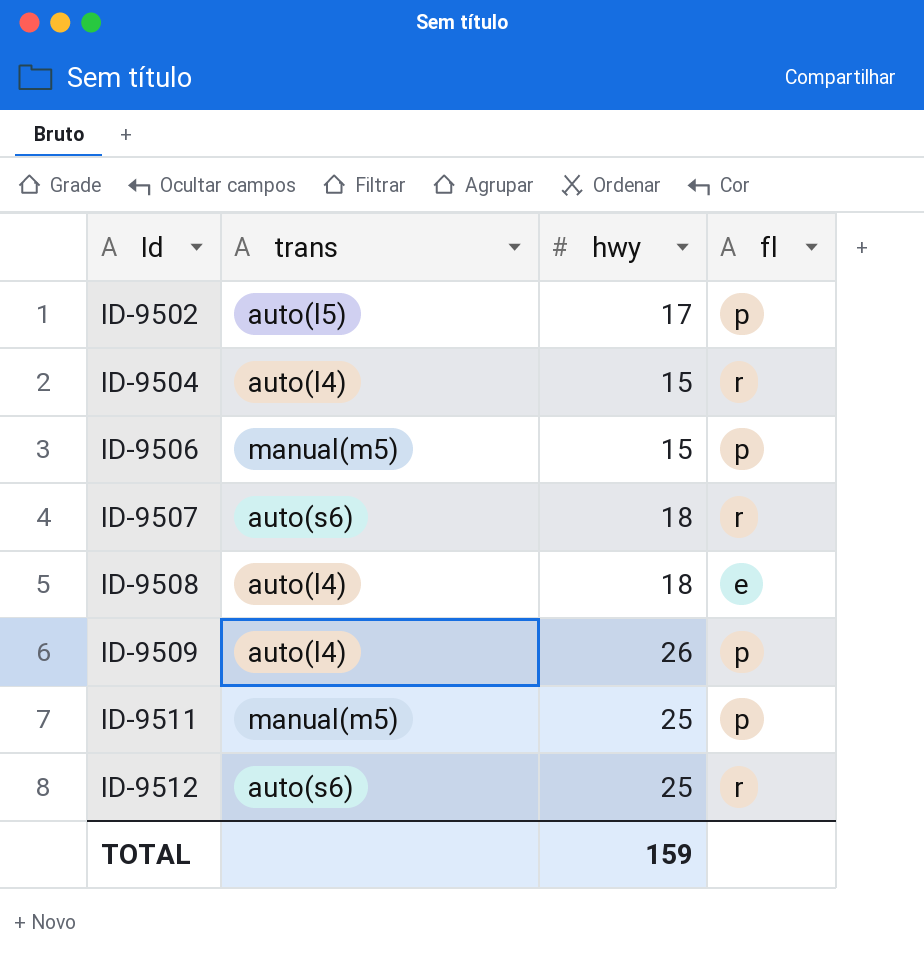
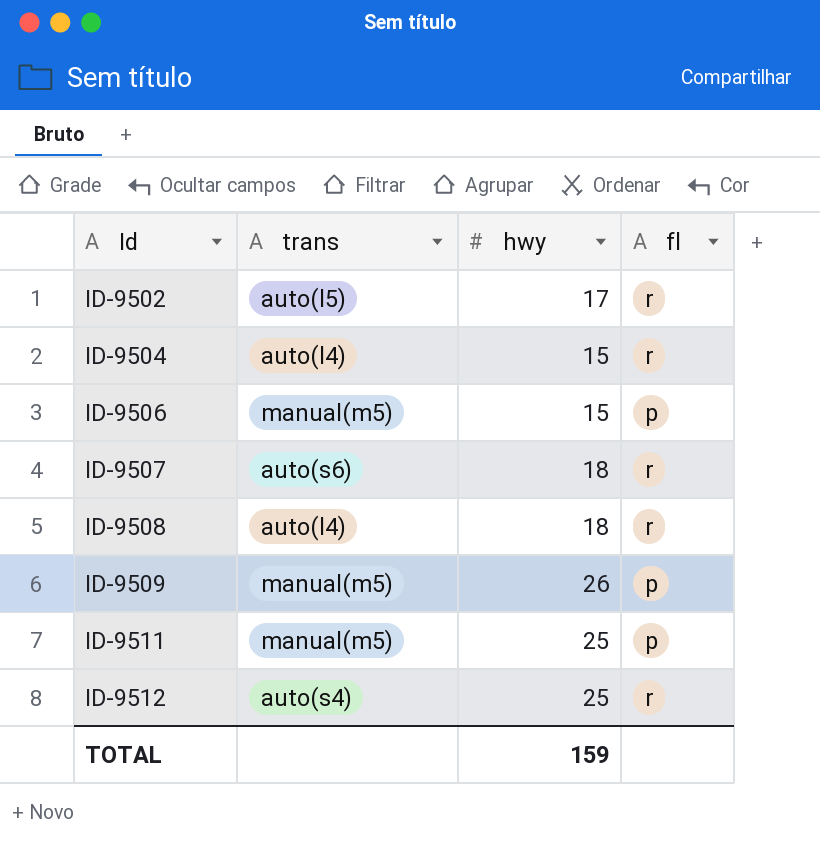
ID-9502 | fl: p -> r
ID-9508 | fl: e -> r
ID-9509 | trans: auto(l4) -> manual(m5)
ID-9512 | trans: auto(s6) -> auto(s4)

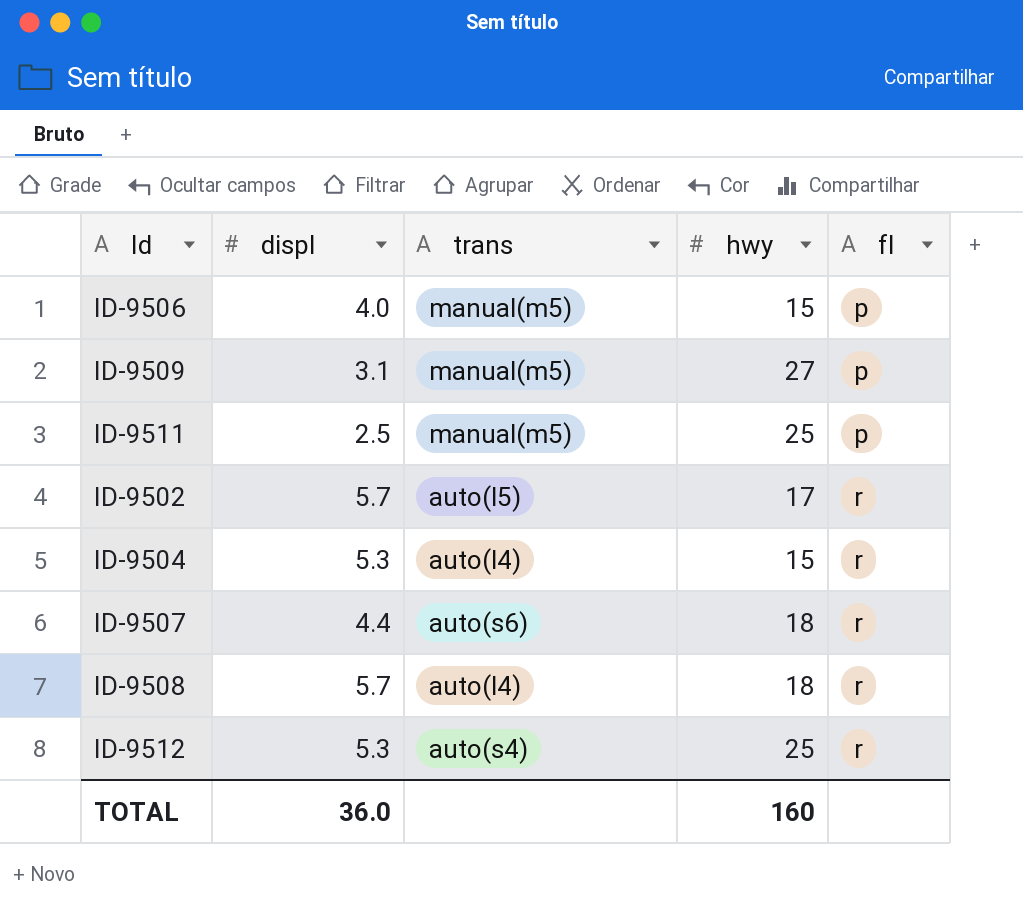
row order: Id ascending -> fl ascending
column displ | position: none -> 2
ID-9509 | hwy: 26 -> 27
TOTAL | hwy: 159 -> 160

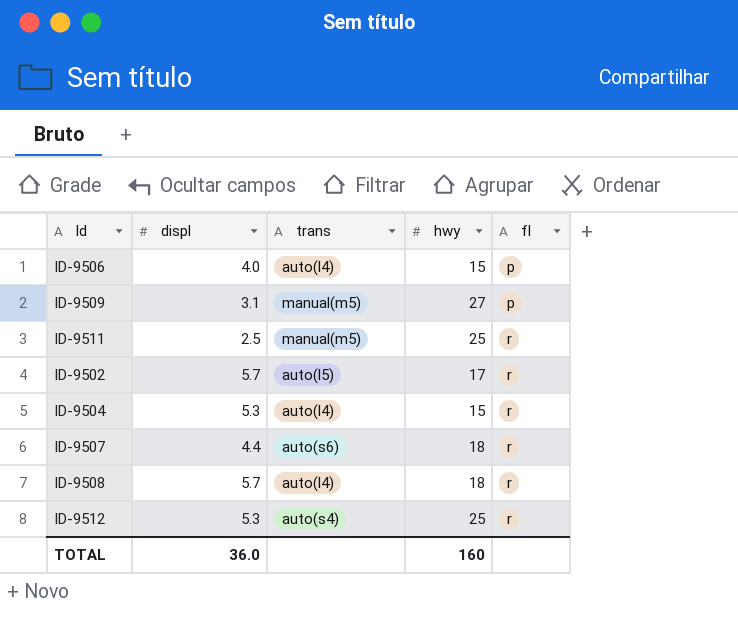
ID-9506 | trans: manual(m5) -> auto(l4)
ID-9511 | fl: p -> r

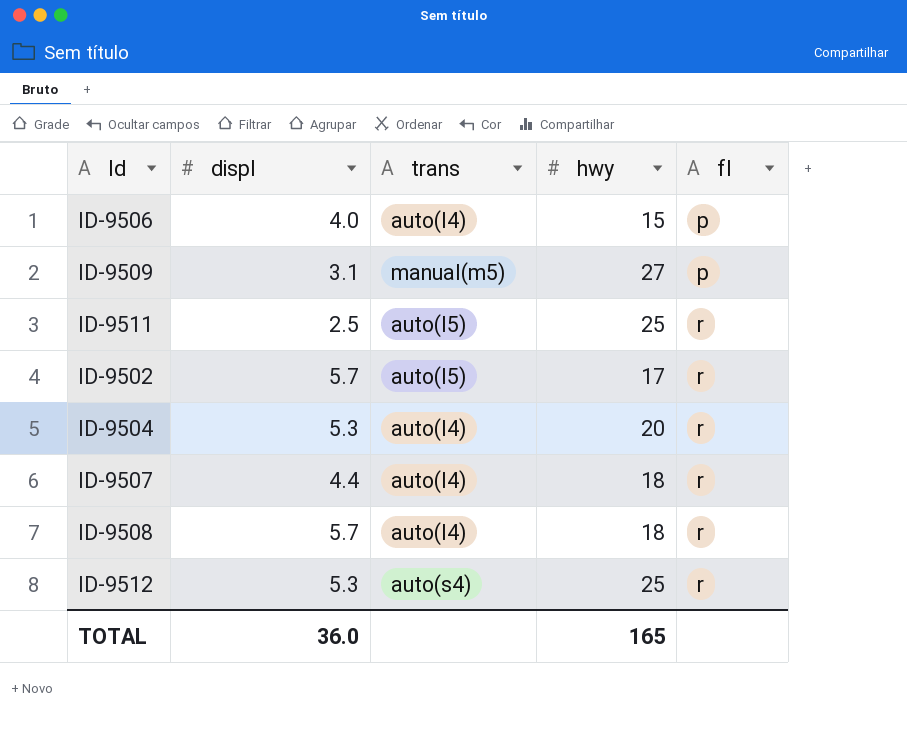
ID-9511 | trans: manual(m5) -> auto(l5)
ID-9504 | hwy: 15 -> 20
ID-9507 | trans: auto(s6) -> auto(l4)
TOTAL | hwy: 160 -> 165

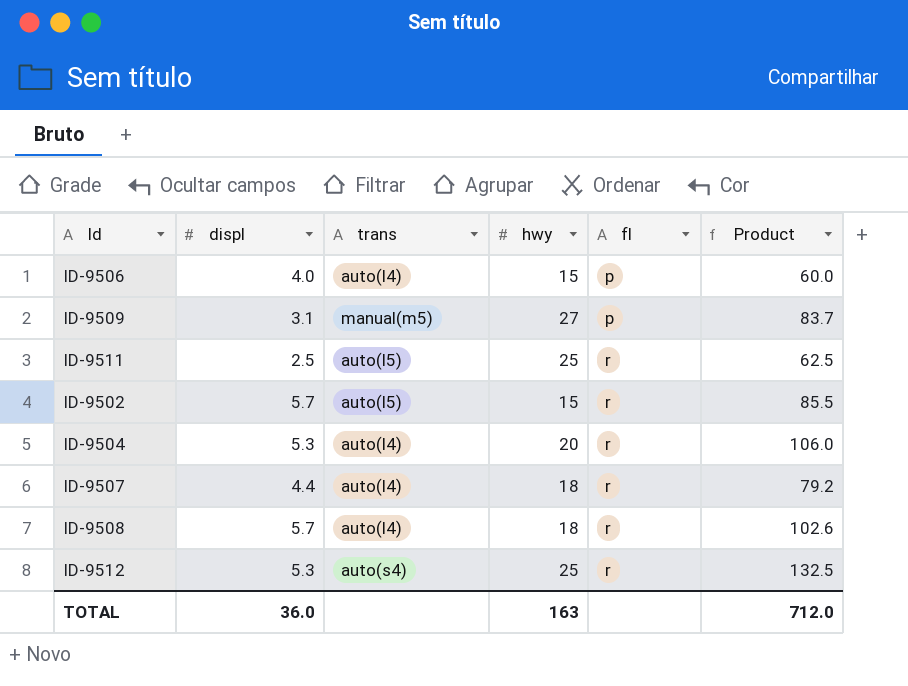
column Product | formula: none -> [displ] * [hwy]
ID-9502 | hwy: 17 -> 15
TOTAL | hwy: 165 -> 163

